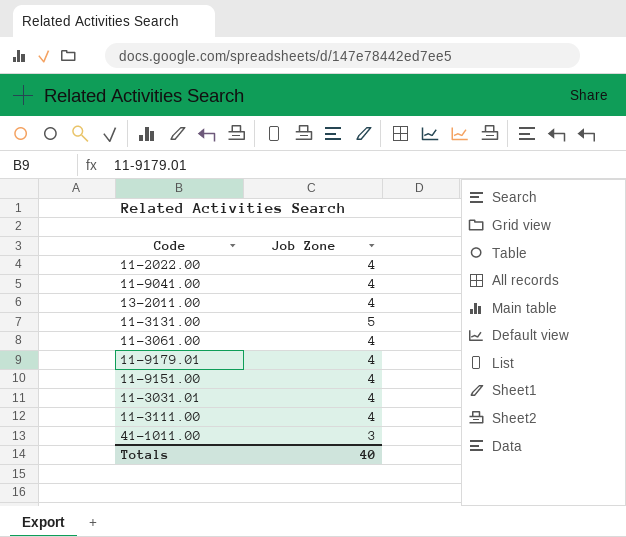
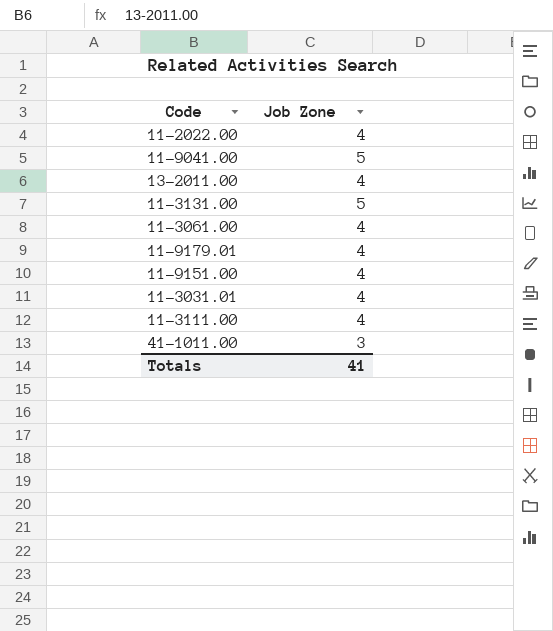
11-9041.00 | Job Zone: 4 -> 5
Totals | Job Zone: 40 -> 41

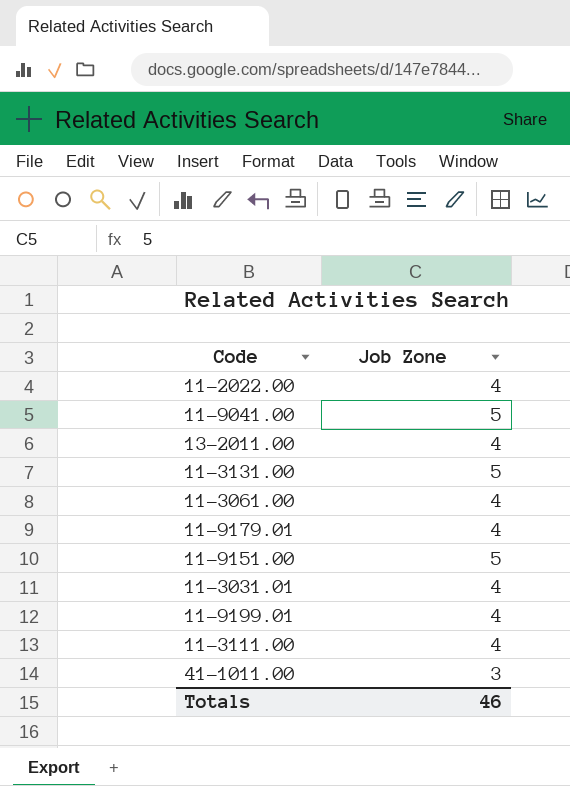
11-9151.00 | Job Zone: 4 -> 5
row 11-9199.01: none -> 4
Totals | Job Zone: 41 -> 46

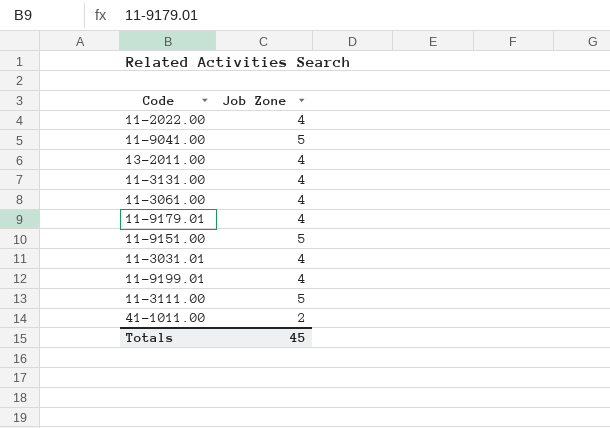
11-3131.00 | Job Zone: 5 -> 4
11-3111.00 | Job Zone: 4 -> 5
41-1011.00 | Job Zone: 3 -> 2
Totals | Job Zone: 46 -> 45

